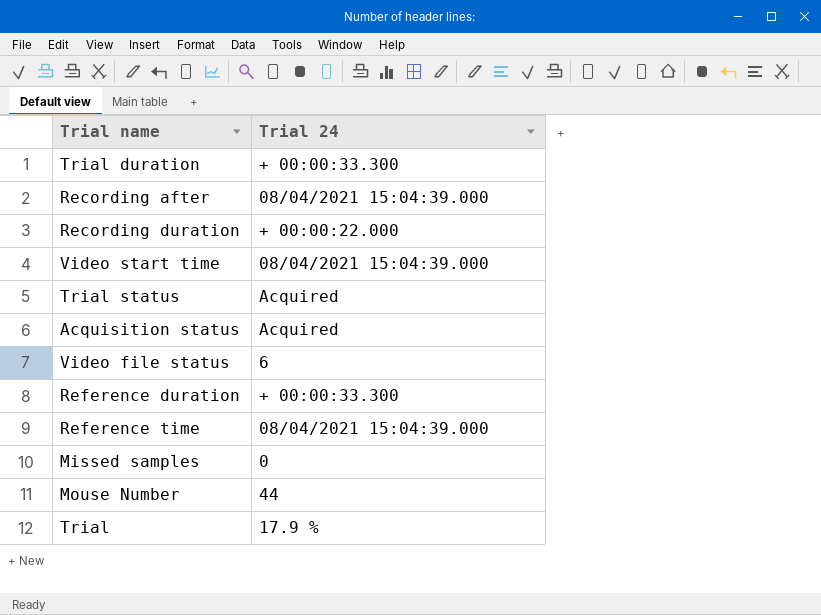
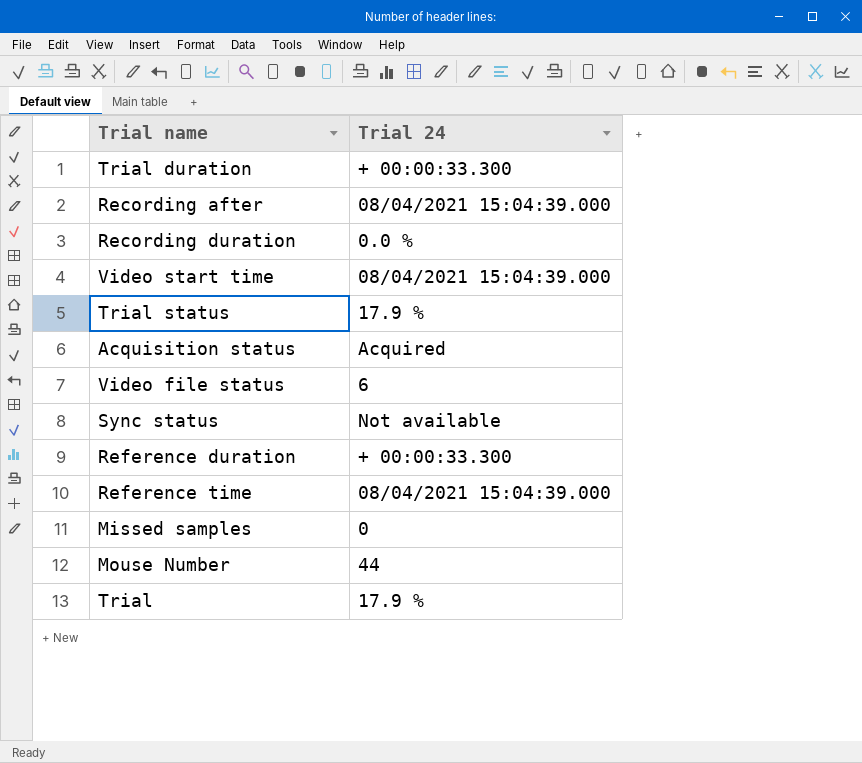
Recording duration | Trial 24: + 00:00:22.000 -> 0.0 %
Trial status | Trial 24: Acquired -> 17.9 %
row Sync status: none -> Not available

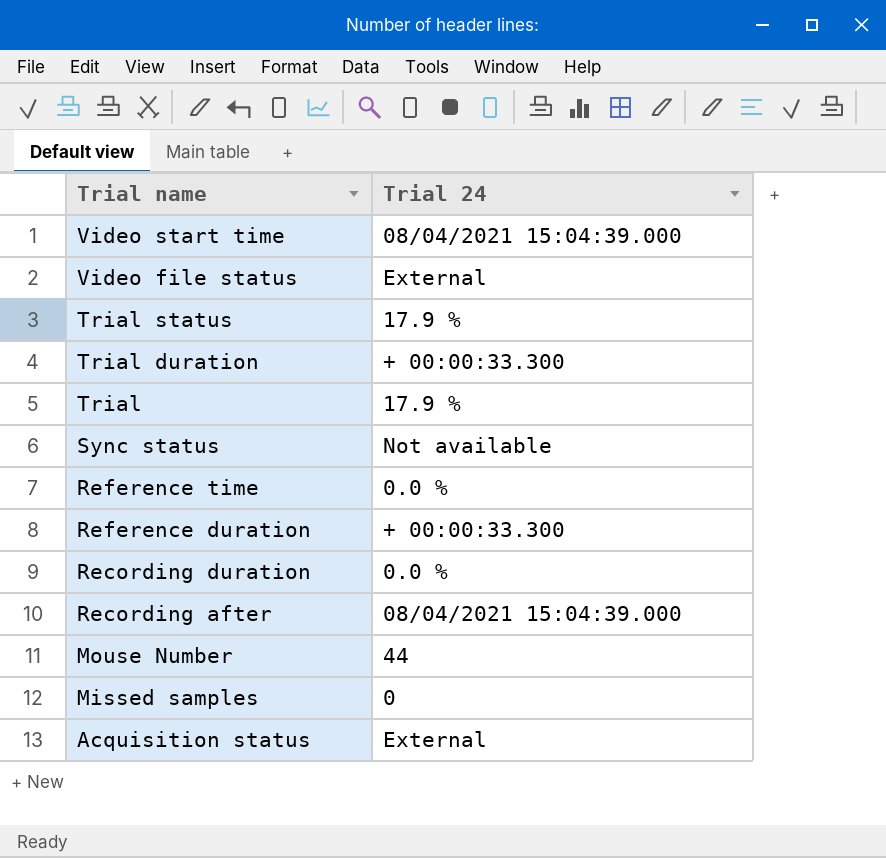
row order: none -> Trial name descending
Video file status | Trial 24: 6 -> External
Reference time | Trial 24: 08/04/2021 15:04:39.000 -> 0.0 %
Acquisition status | Trial 24: Acquired -> External

